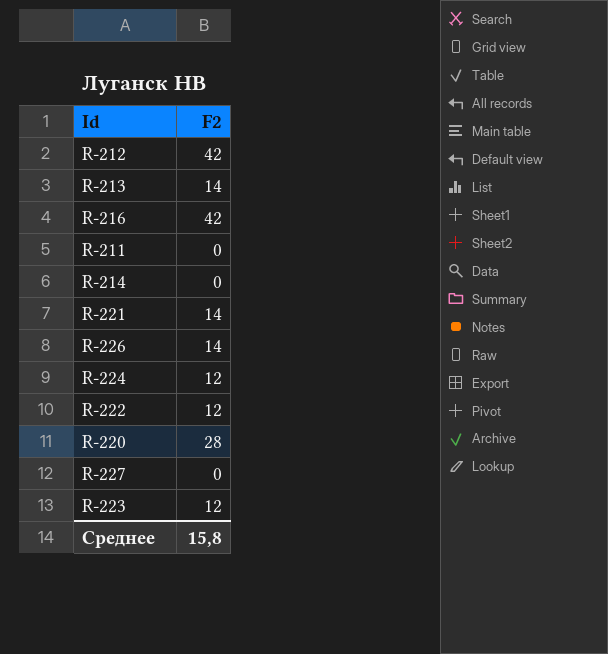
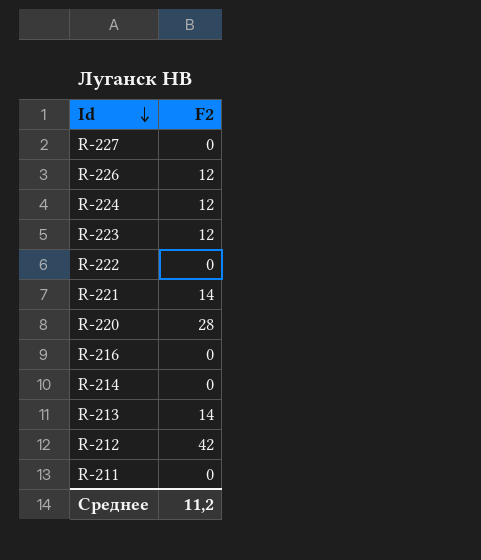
row order: none -> Id descending
R-226 | F2: 14 -> 12
R-222 | F2: 12 -> 0
R-216 | F2: 42 -> 0
Среднее | F2: 15,8 -> 11,2

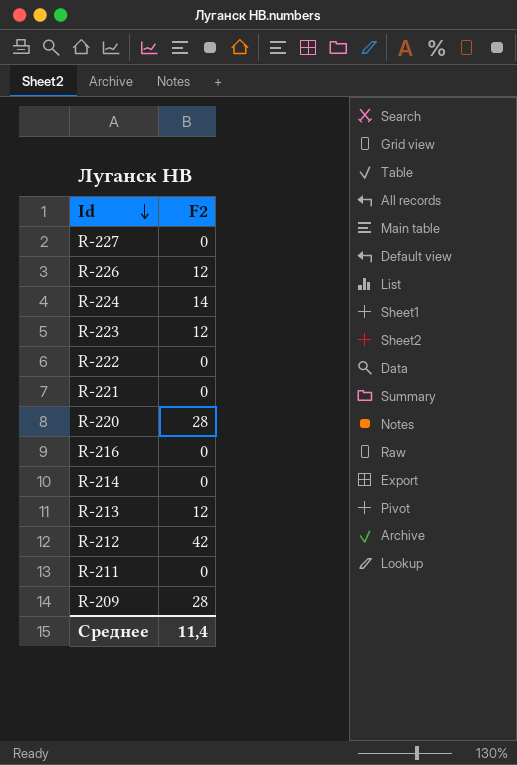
R-224 | F2: 12 -> 14
R-221 | F2: 14 -> 0
R-213 | F2: 14 -> 12
row R-209: none -> 28
Среднее | F2: 11,2 -> 11,4

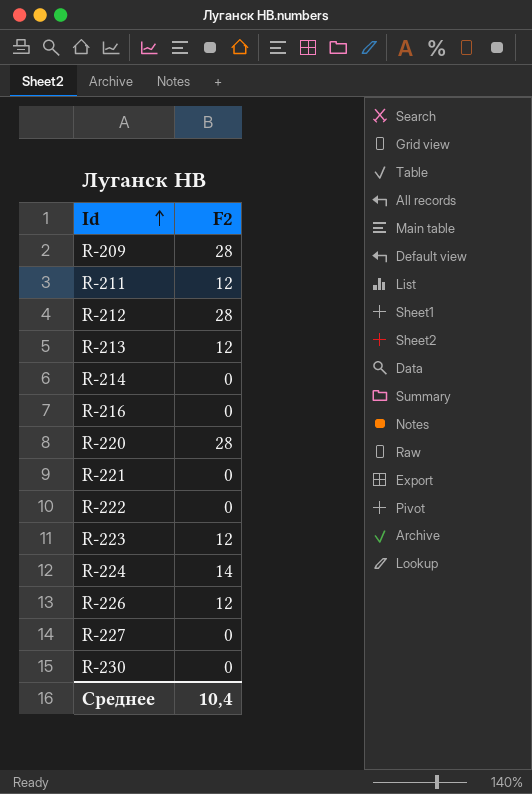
row order: Id descending -> Id ascending
R-211 | F2: 0 -> 12
R-212 | F2: 42 -> 28
row R-230: none -> 0
Среднее | F2: 11,4 -> 10,4

